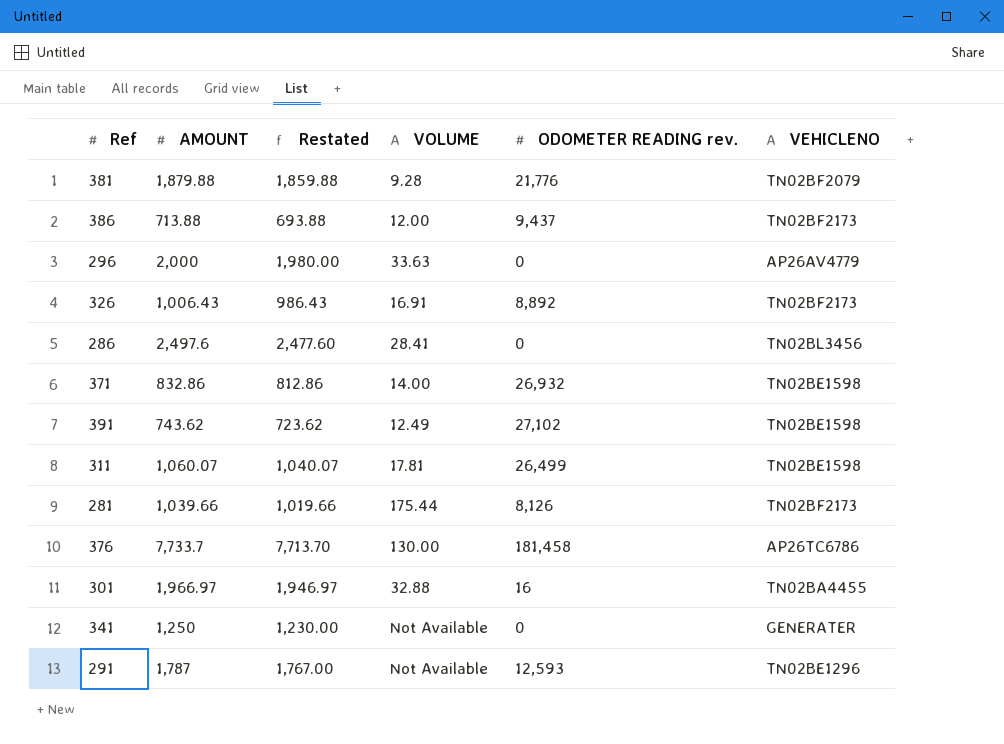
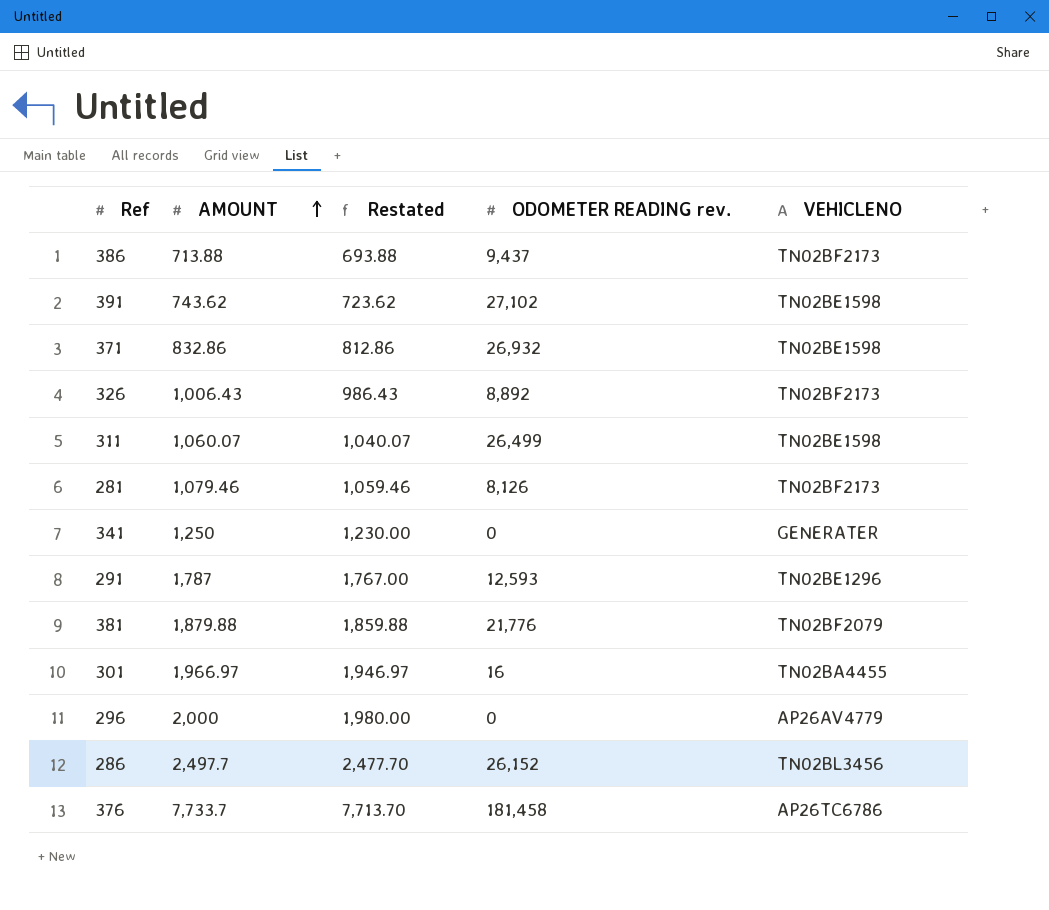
row order: none -> AMOUNT ascending
column VOLUME | position: 4 -> none
281 | AMOUNT: 1,039.66 -> 1,079.46
281 | Restated: 1,019.66 -> 1,059.46
286 | AMOUNT: 2,497.6 -> 2,497.7
286 | Restated: 2,477.60 -> 2,477.70
286 | ODOMETER READING rev.: 0 -> 26,152

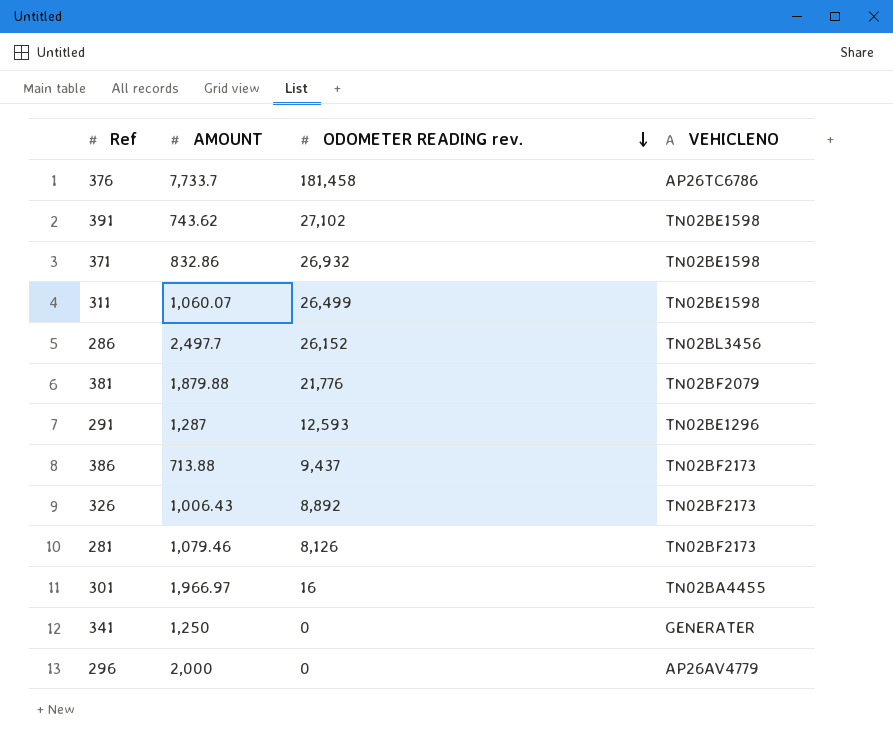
row order: AMOUNT ascending -> ODOMETER READING rev. descending
column Restated | formula: [AMOUNT] - 20 -> none
291 | AMOUNT: 1,787 -> 1,287

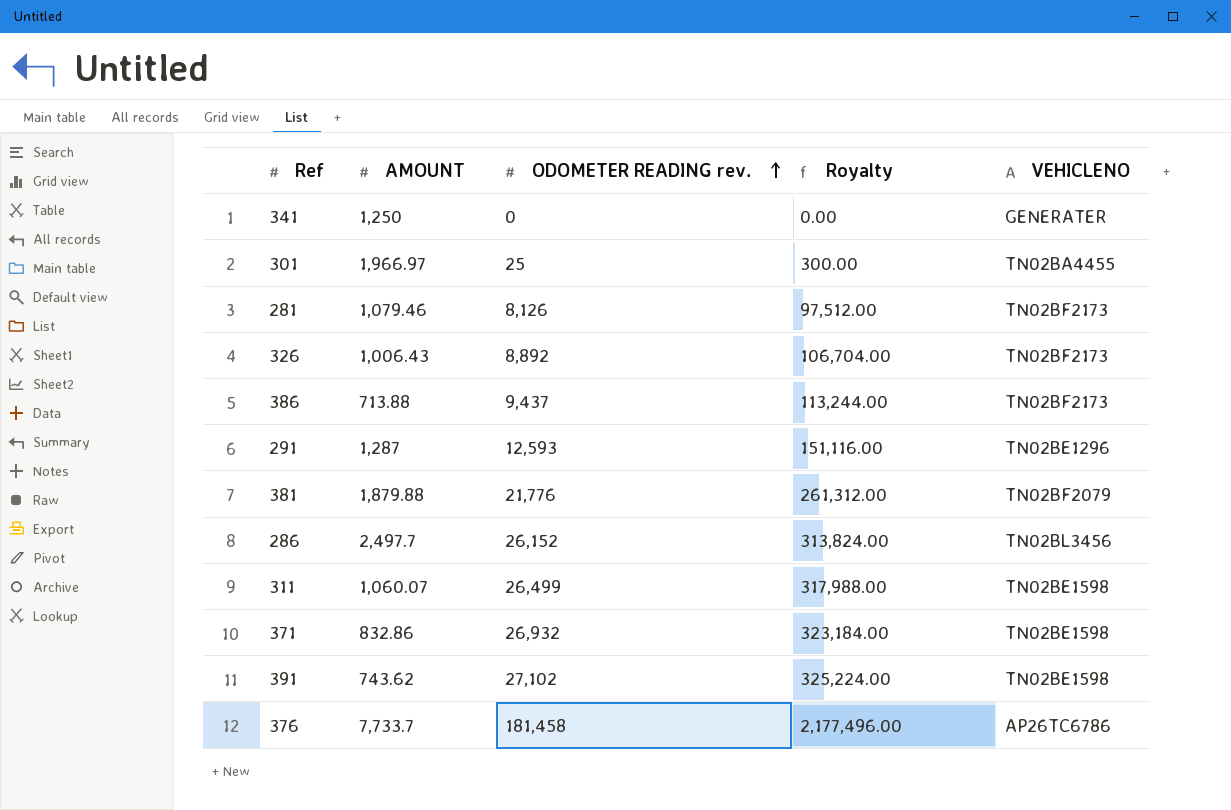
row order: ODOMETER READING rev. descending -> ODOMETER READING rev. ascending
column Royalty | formula: none -> [ODOMETER READING rev.] * 12
row 296: 2,000 | 0 | AP26AV4779 -> none
301 | ODOMETER READING rev.: 16 -> 25

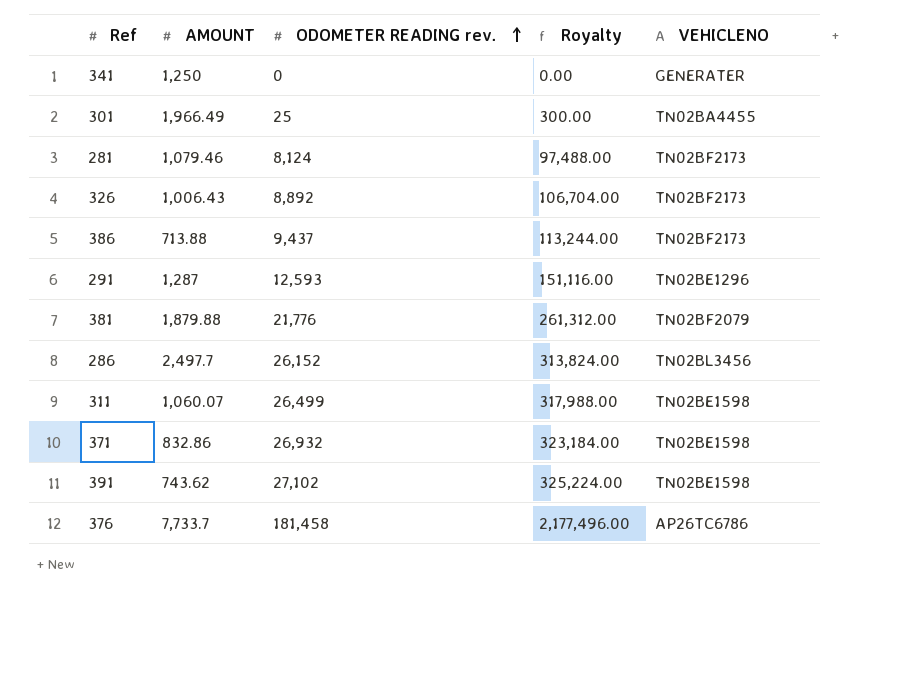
301 | AMOUNT: 1,966.97 -> 1,966.49
281 | ODOMETER READING rev.: 8,126 -> 8,124
281 | Royalty: 97,512.00 -> 97,488.00

